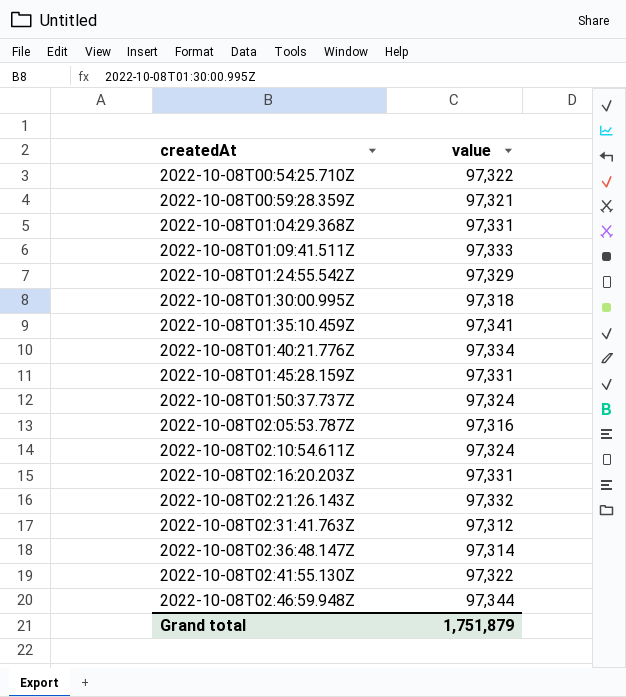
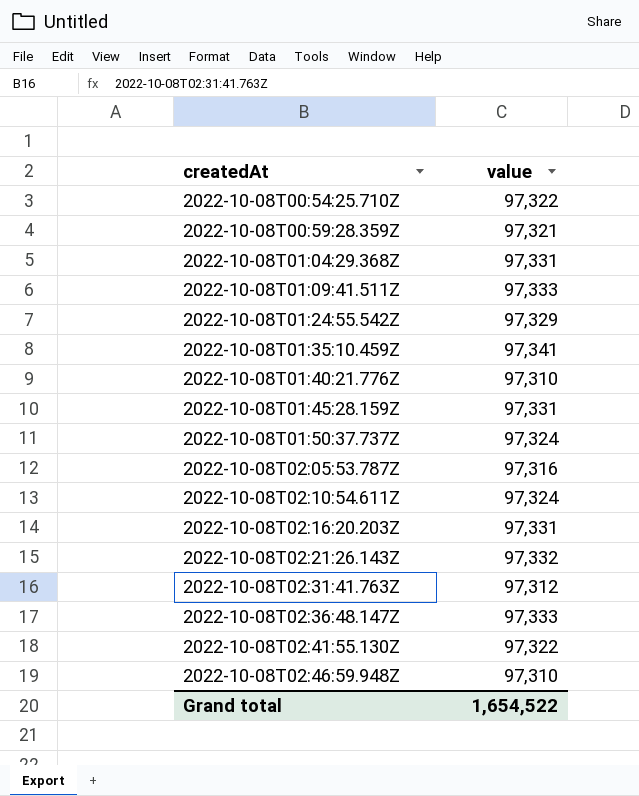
row 2022-10-08T01:30:00.995Z: 97,318 -> none
2022-10-08T01:40:21.776Z | value: 97,334 -> 97,310
2022-10-08T02:36:48.147Z | value: 97,314 -> 97,333
2022-10-08T02:46:59.948Z | value: 97,344 -> 97,310
Grand total | value: 1,751,879 -> 1,654,522

